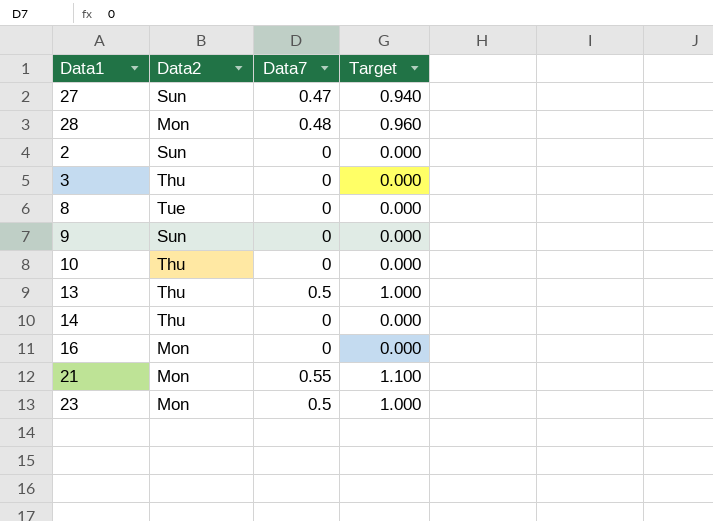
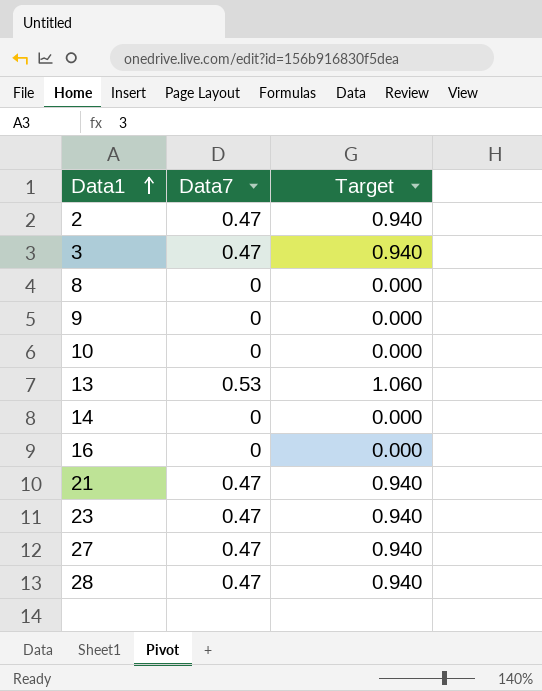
row order: none -> Data1 ascending
column Data2 | position: 2 -> none
2 | Data7: 0 -> 0.47
2 | Target: 0.000 -> 0.940
3 | Data7: 0 -> 0.47
3 | Target: 0.000 -> 0.940
13 | Data7: 0.5 -> 0.53
13 | Target: 1.000 -> 1.060
21 | Data7: 0.55 -> 0.47
21 | Target: 1.100 -> 0.940
23 | Data7: 0.5 -> 0.47
23 | Target: 1.000 -> 0.940
28 | Data7: 0.48 -> 0.47
28 | Target: 0.960 -> 0.940

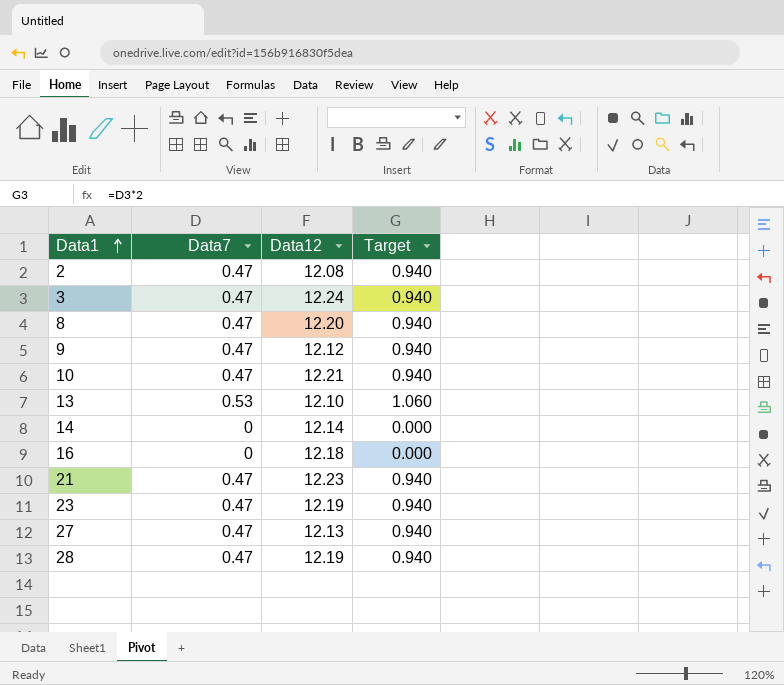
column Data12 | position: none -> 3
8 | Data7: 0 -> 0.47
8 | Target: 0.000 -> 0.940
9 | Data7: 0 -> 0.47
9 | Target: 0.000 -> 0.940
10 | Data7: 0 -> 0.47
10 | Target: 0.000 -> 0.940

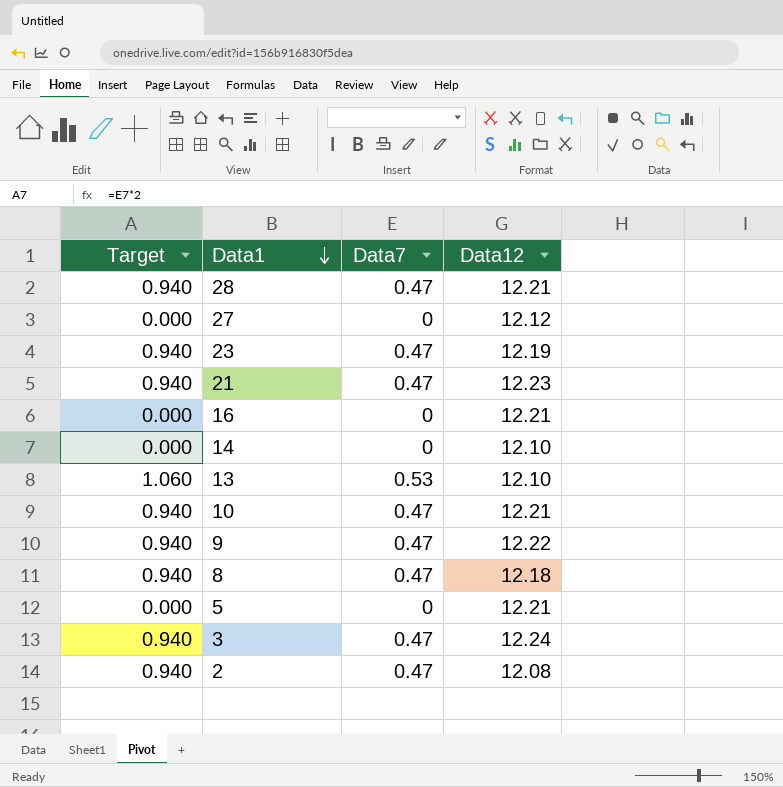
row order: Data1 ascending -> Data1 descending
column Target | position: 4 -> 1
28 | Data12: 12.19 -> 12.21
27 | Target: 0.940 -> 0.000
27 | Data7: 0.47 -> 0
27 | Data12: 12.13 -> 12.12
16 | Data12: 12.18 -> 12.21
14 | Data12: 12.14 -> 12.10
9 | Data12: 12.12 -> 12.22
8 | Data12: 12.20 -> 12.18
row 5: none -> 0.000 | 0 | 12.21

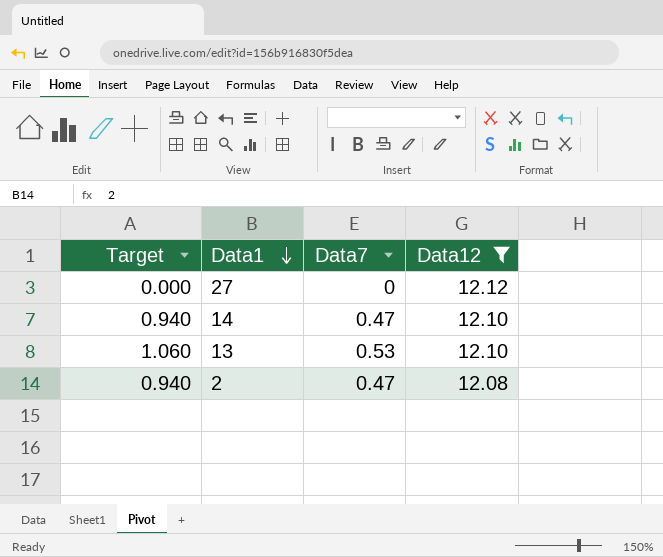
filter: none -> Data12 <= 12.12
14 | Target: 0.000 -> 0.940
14 | Data7: 0 -> 0.47

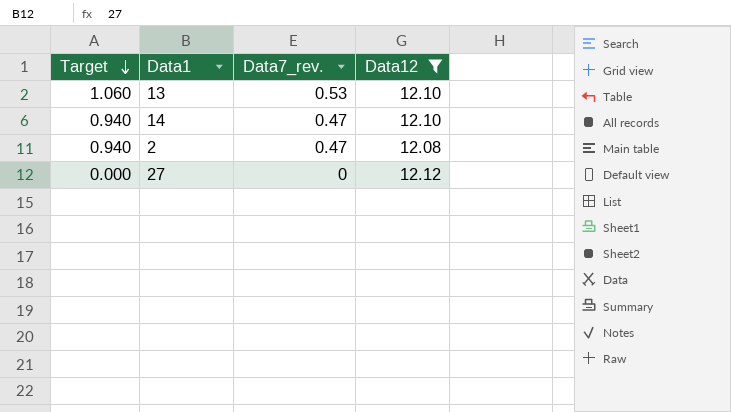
row order: Data1 descending -> Target descending
column name: Data7 -> Data7_rev.

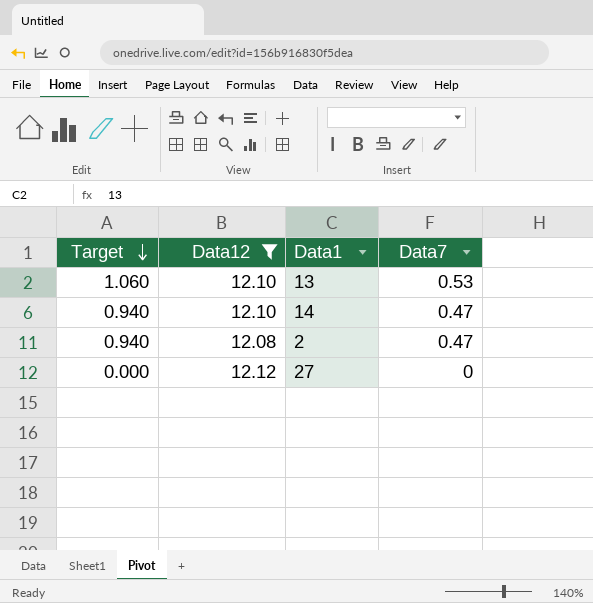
column Data12 | position: 4 -> 2
column name: Data7_rev. -> Data7

